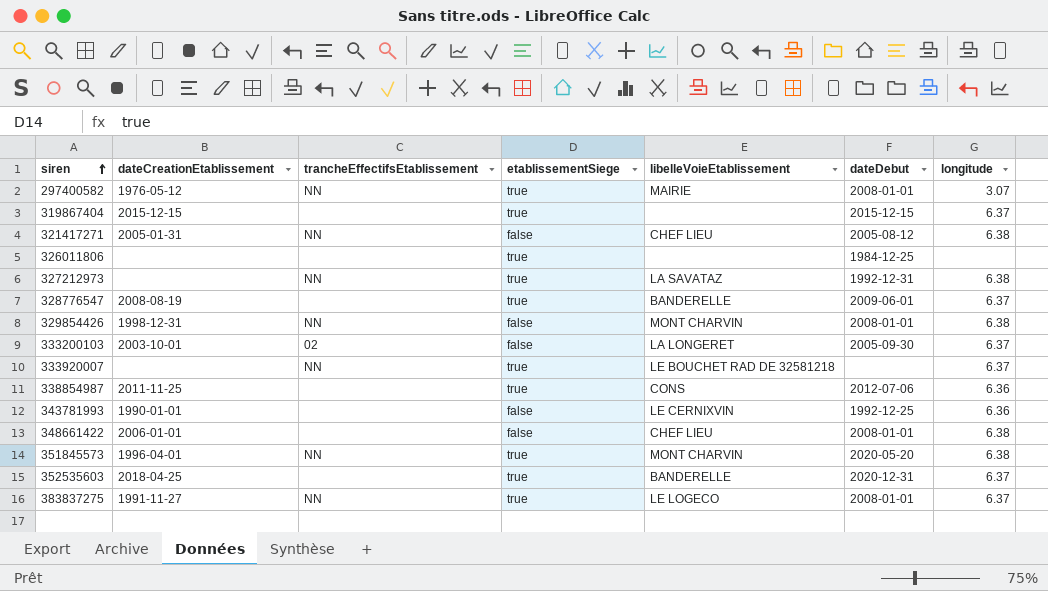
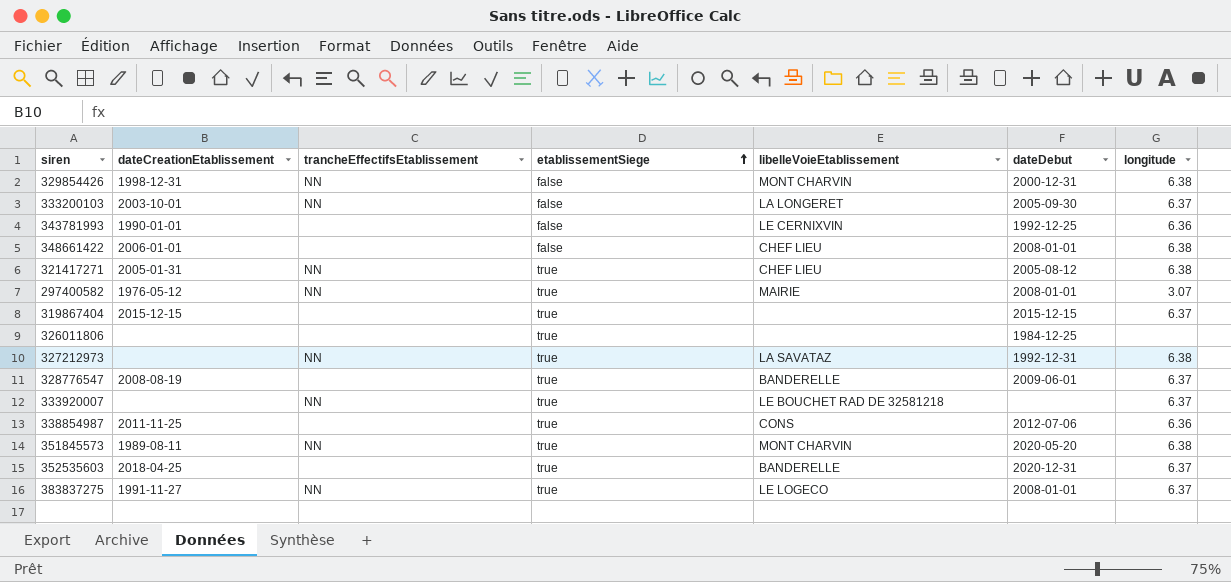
row order: siren ascending -> etablissementSiege ascending
329854426 | dateDebut: 2008-01-01 -> 2000-12-31
333200103 | trancheEffectifsEtablissement: 02 -> NN
321417271 | etablissementSiege: false -> true
351845573 | dateCreationEtablissement: 1996-04-01 -> 1989-08-11

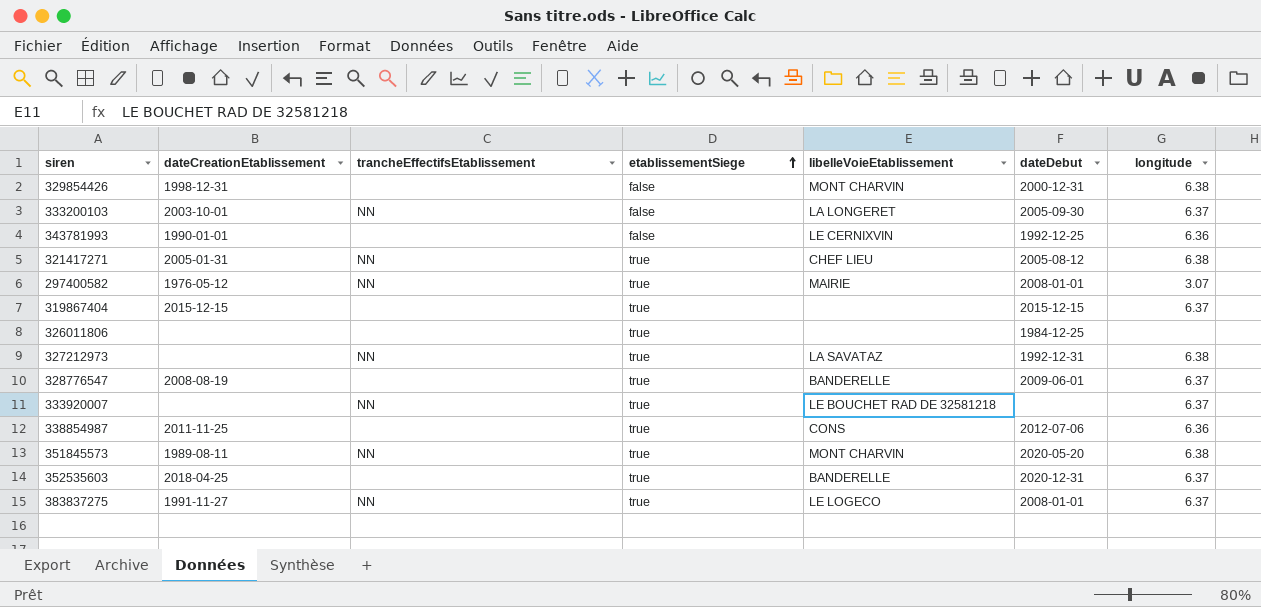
row 348661422: 2006-01-01 | none | false | CHEF LIEU | 2008-01-01 | 6.38 -> none
329854426 | trancheEffectifsEtablissement: NN -> none

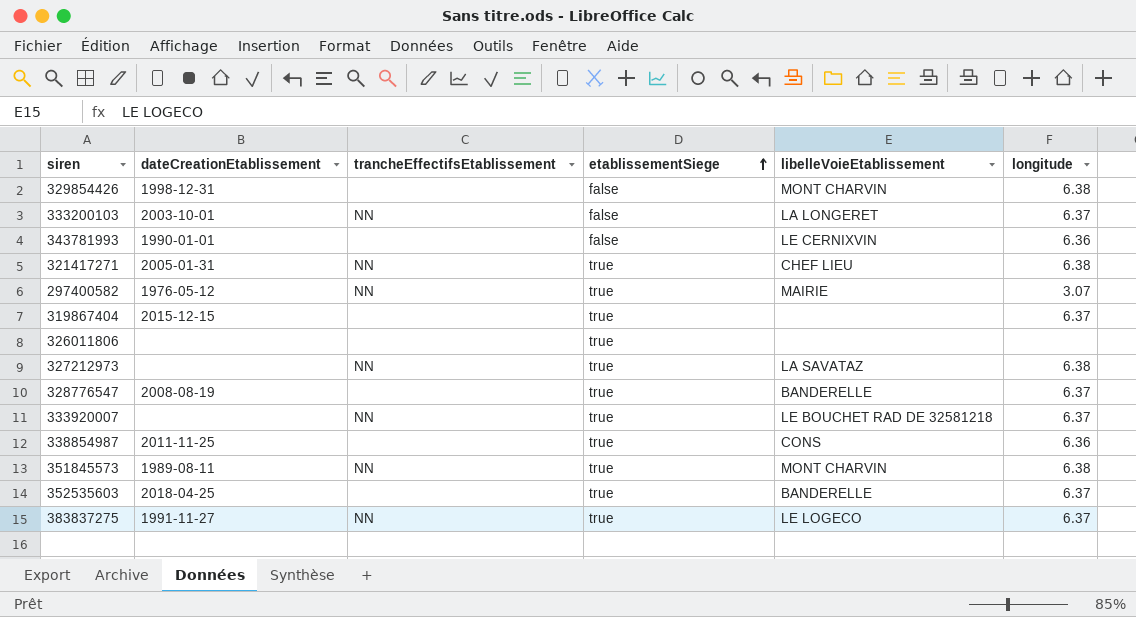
column dateDebut | position: 6 -> none

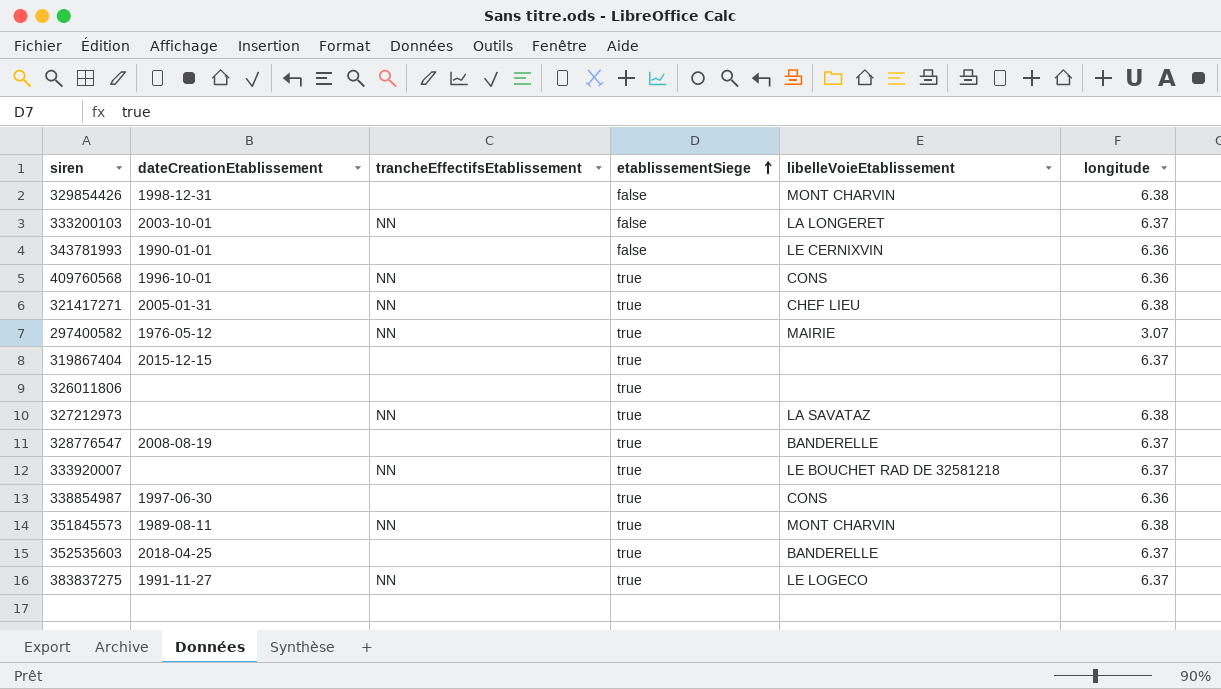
row 409760568: none -> 1996-10-01 | NN | true | CONS | 6.36
338854987 | dateCreationEtablissement: 2011-11-25 -> 1997-06-30

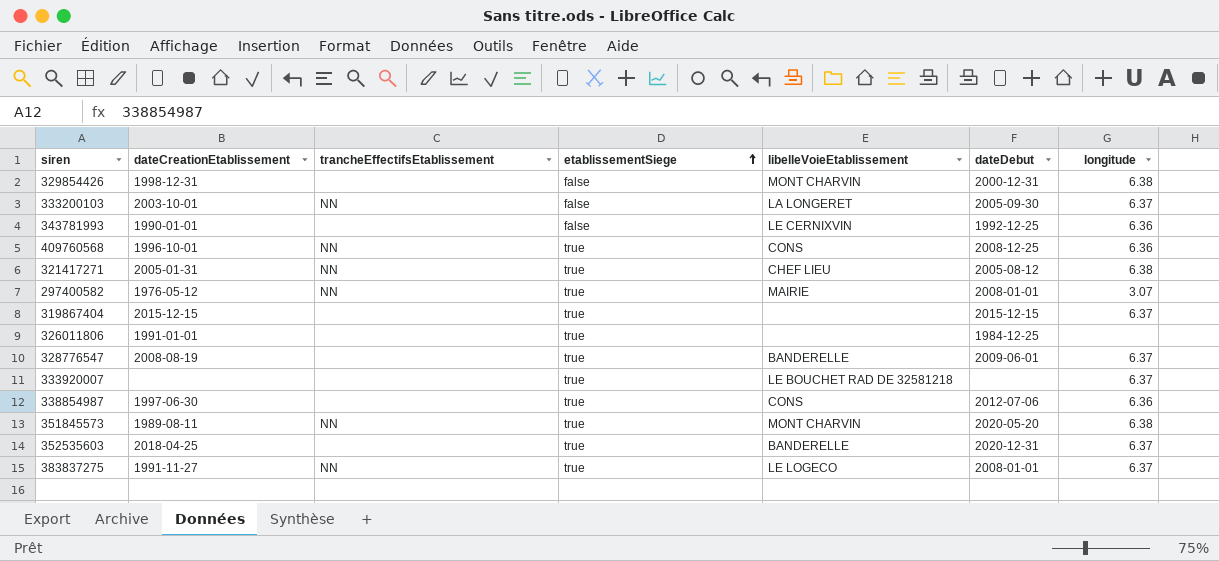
column dateDebut | position: none -> 6
row 327212973: none | NN | true | LA SAVATAZ | 6.38 -> none
326011806 | dateCreationEtablissement: none -> 1991-01-01
333920007 | trancheEffectifsEtablissement: NN -> none

